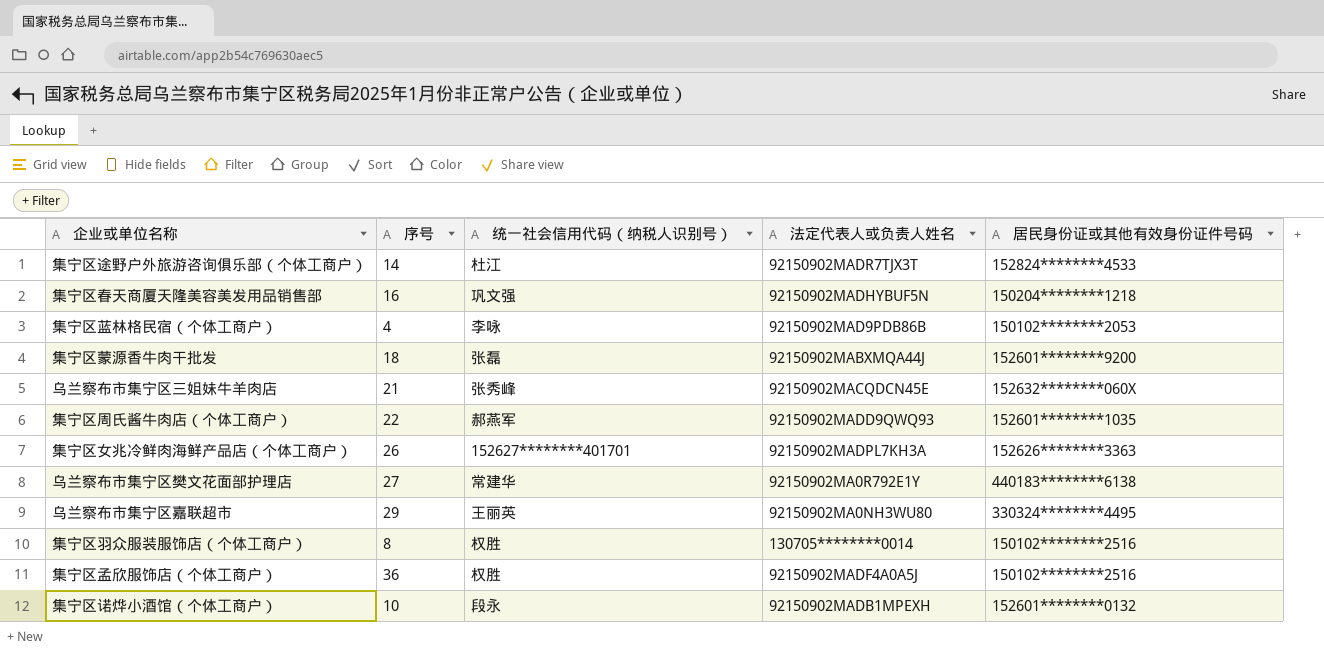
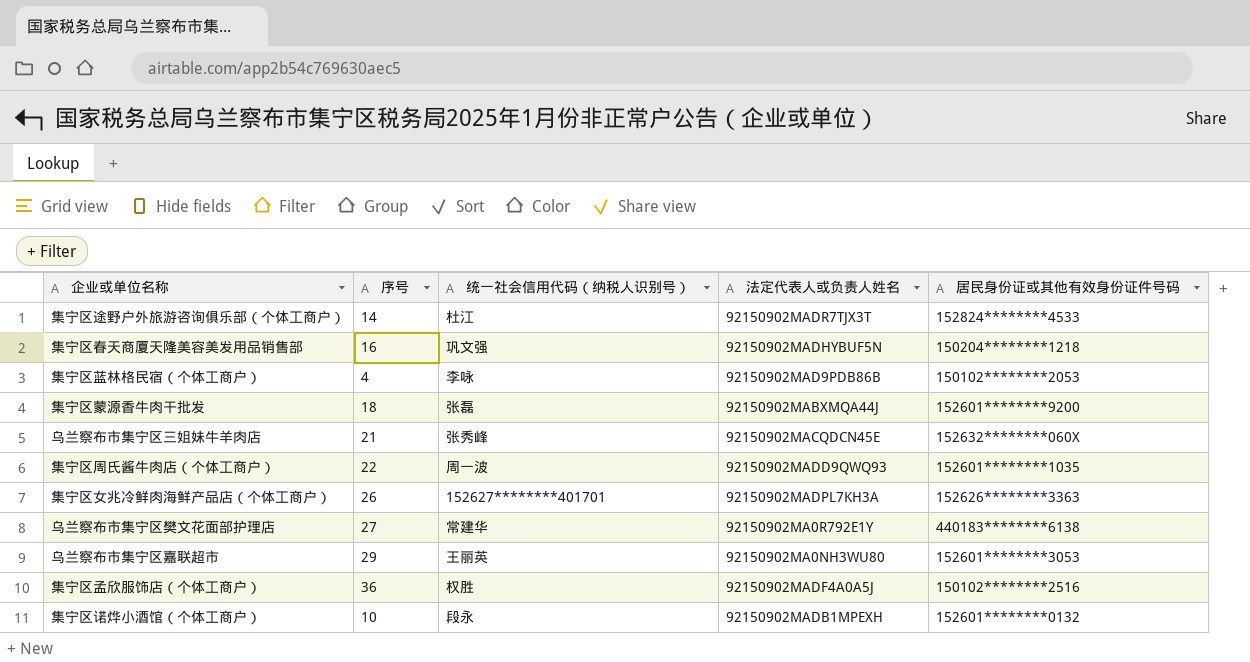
row 集宁区羽众服装服饰店（个体工商户）: 8 | 权胜 | 130705********0014 | 150102********2516 -> none
集宁区周氏酱牛肉店（个体工商户） | 统一社会信用代码（纳税人识别号）: 郝燕军 -> 周一波
乌兰察布市集宁区嘉联超市 | 居民身份证或其他有效身份证件号码: 330324********4495 -> 152601********3053

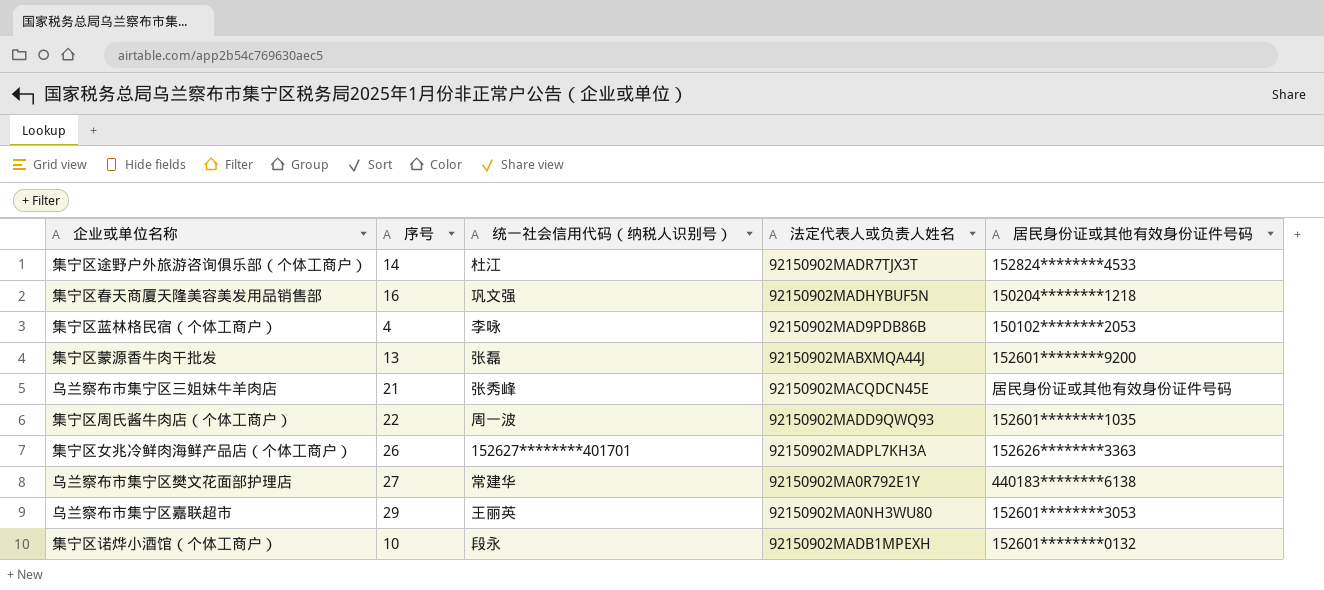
row 集宁区孟欣服饰店（个体工商户）: 36 | 权胜 | 92150902MADF4A0A5J | 150102********2516 -> none
集宁区蒙源香牛肉干批发 | 序号: 18 -> 13
乌兰察布市集宁区三姐妹牛羊肉店 | 居民身份证或其他有效身份证件号码: 152632********060X -> 居民身份证或其他有效身份证件号码

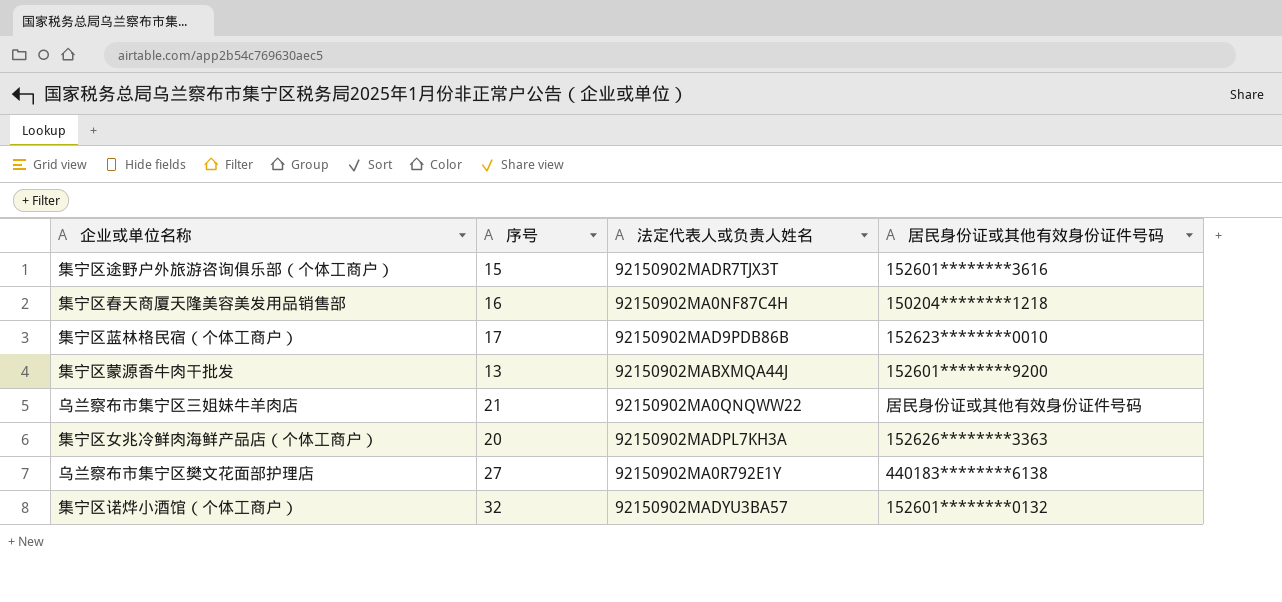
column 统一社会信用代码（纳税人识别号） | position: 3 -> none
row 集宁区周氏酱牛肉店（个体工商户）: 22 | 周一波 | 92150902MADD9QWQ93 | 152601********1035 -> none
row 乌兰察布市集宁区嘉联超市: 29 | 王丽英 | 92150902MA0NH3WU80 | 152601********3053 -> none
集宁区途野户外旅游咨询俱乐部（个体工商户） | 序号: 14 -> 15
集宁区途野户外旅游咨询俱乐部（个体工商户） | 居民身份证或其他有效身份证件号码: 152824********4533 -> 152601********3616
集宁区春天商厦天隆美容美发用品销售部 | 法定代表人或负责人姓名: 92150902MADHYBUF5N -> 92150902MA0NF87C4H
集宁区蓝林格民宿（个体工商户） | 序号: 4 -> 17
集宁区蓝林格民宿（个体工商户） | 居民身份证或其他有效身份证件号码: 150102********2053 -> 152623********0010
乌兰察布市集宁区三姐妹牛羊肉店 | 法定代表人或负责人姓名: 92150902MACQDCN45E -> 92150902MA0QNQWW22
集宁区女兆冷鲜肉海鲜产品店（个体工商户） | 序号: 26 -> 20
集宁区诺烨小酒馆（个体工商户） | 序号: 10 -> 32
集宁区诺烨小酒馆（个体工商户） | 法定代表人或负责人姓名: 92150902MADB1MPEXH -> 92150902MADYU3BA57

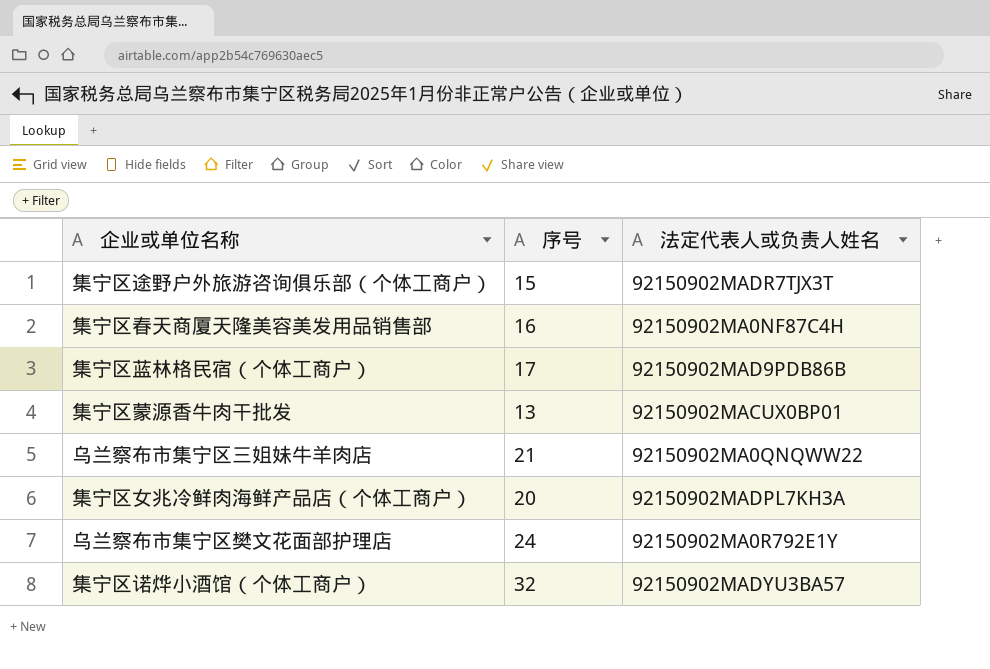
column 居民身份证或其他有效身份证件号码 | position: 4 -> none
集宁区蒙源香牛肉干批发 | 法定代表人或负责人姓名: 92150902MABXMQA44J -> 92150902MACUX0BP01
乌兰察布市集宁区樊文花面部护理店 | 序号: 27 -> 24

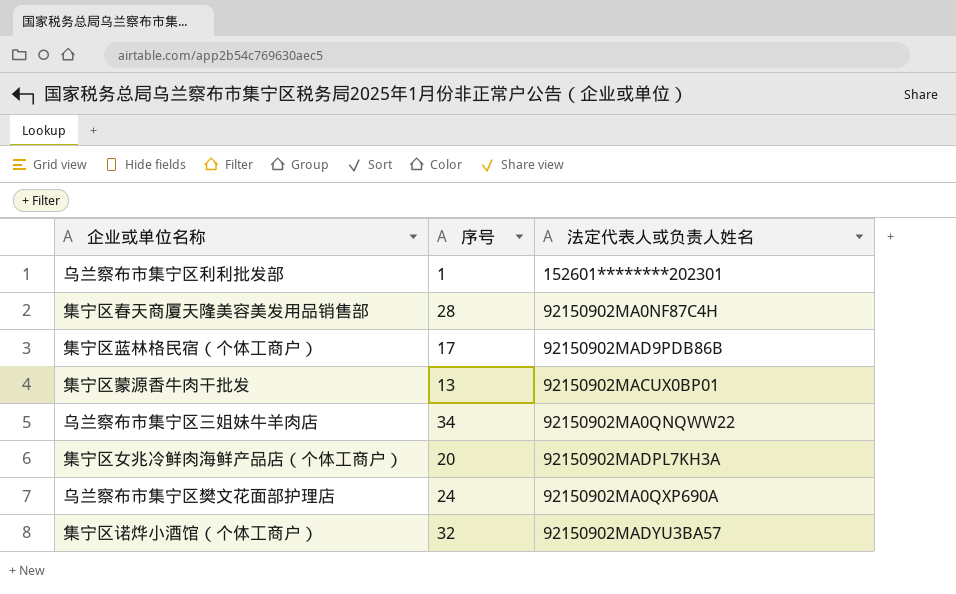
row 集宁区途野户外旅游咨询俱乐部（个体工商户）: 15 | 92150902MADR7TJX3T -> none
row 乌兰察布市集宁区利利批发部: none -> 1 | 152601********202301
集宁区春天商厦天隆美容美发用品销售部 | 序号: 16 -> 28
乌兰察布市集宁区三姐妹牛羊肉店 | 序号: 21 -> 34
乌兰察布市集宁区樊文花面部护理店 | 法定代表人或负责人姓名: 92150902MA0R792E1Y -> 92150902MA0QXP690A

